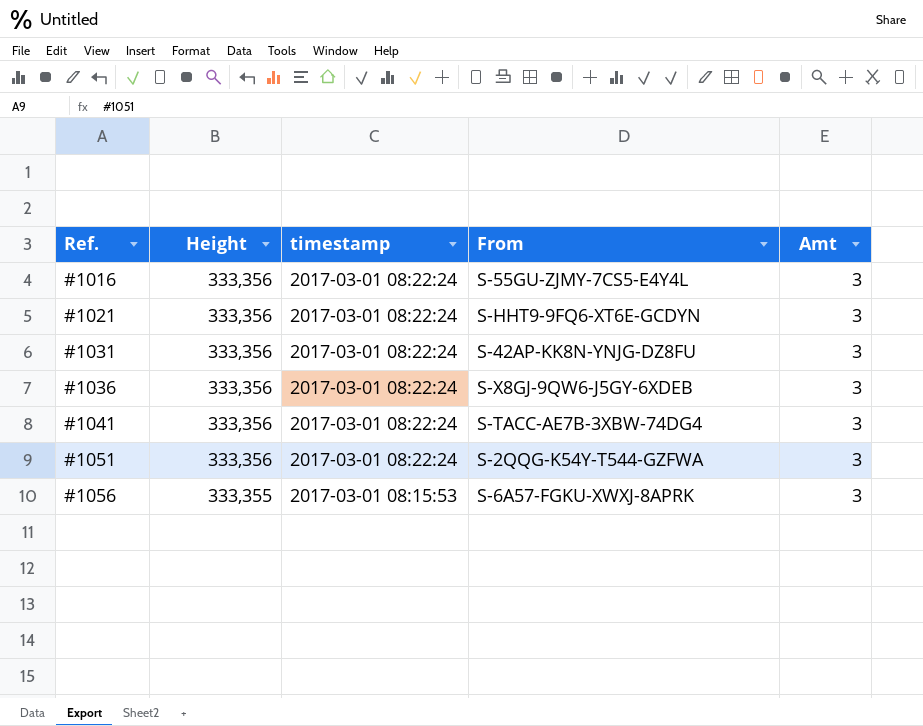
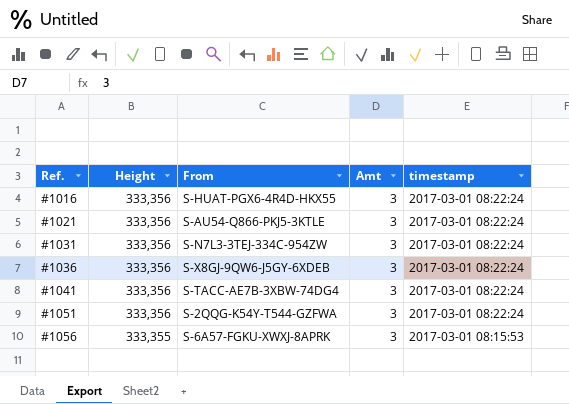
column timestamp | position: 3 -> 5
#1016 | From: S-55GU-ZJMY-7CS5-E4Y4L -> S-HUAT-PGX6-4R4D-HKX55
#1021 | From: S-HHT9-9FQ6-XT6E-GCDYN -> S-AU54-Q866-PKJ5-3KTLE
#1031 | From: S-42AP-KK8N-YNJG-DZ8FU -> S-N7L3-3TEJ-334C-954ZW

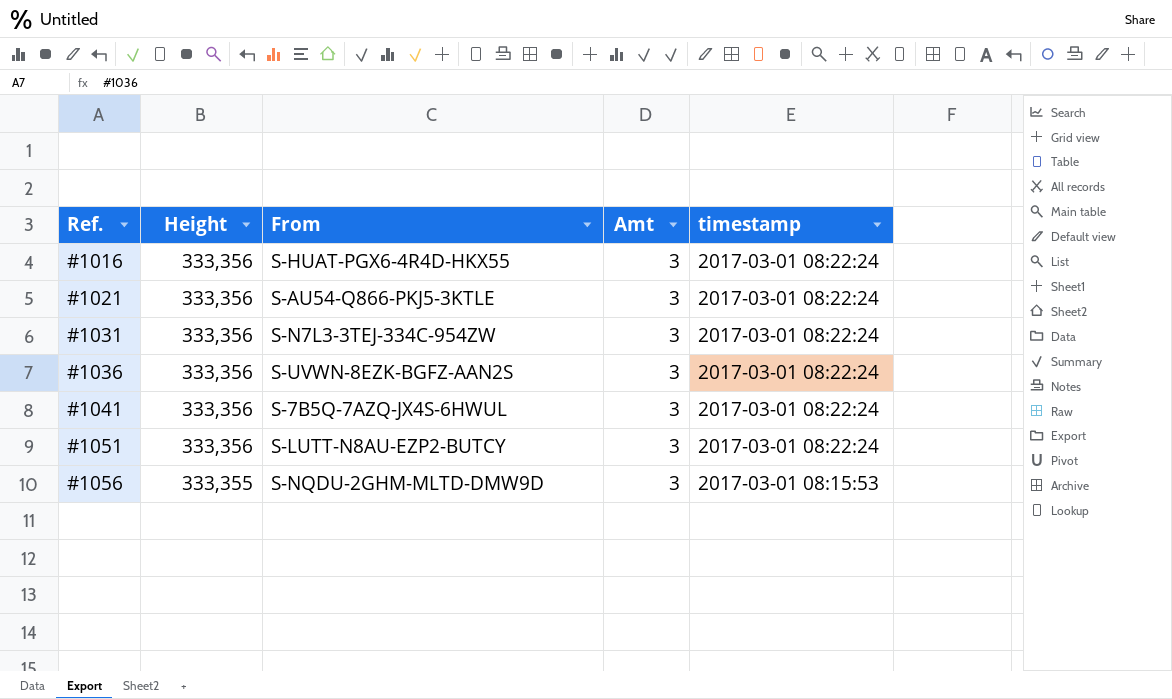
#1036 | From: S-X8GJ-9QW6-J5GY-6XDEB -> S-UVWN-8EZK-BGFZ-AAN2S
#1041 | From: S-TACC-AE7B-3XBW-74DG4 -> S-7B5Q-7AZQ-JX4S-6HWUL
#1051 | From: S-2QQG-K54Y-T544-GZFWA -> S-LUTT-N8AU-EZP2-BUTCY
#1056 | From: S-6A57-FGKU-XWXJ-8APRK -> S-NQDU-2GHM-MLTD-DMW9D

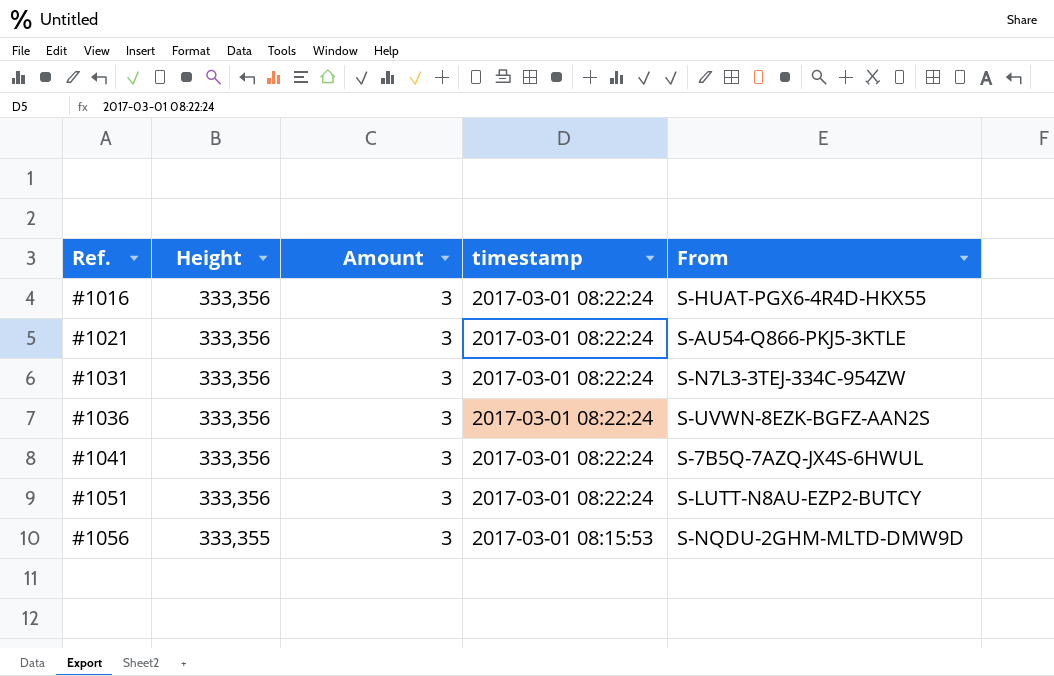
column name: Amt -> Amount
column From | position: 3 -> 5

